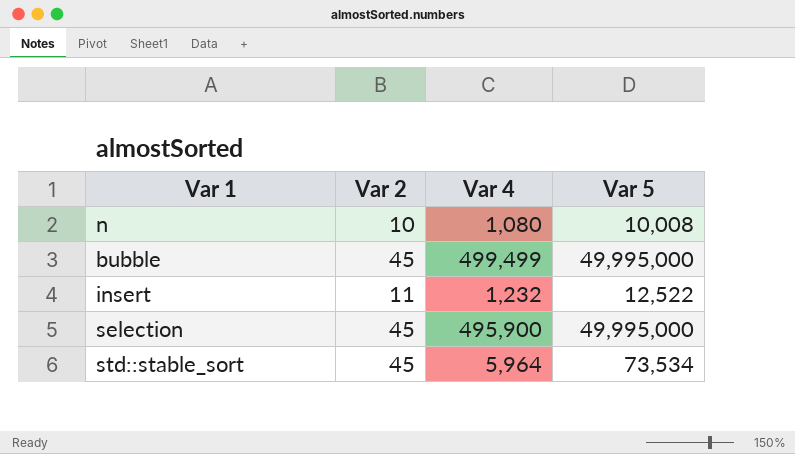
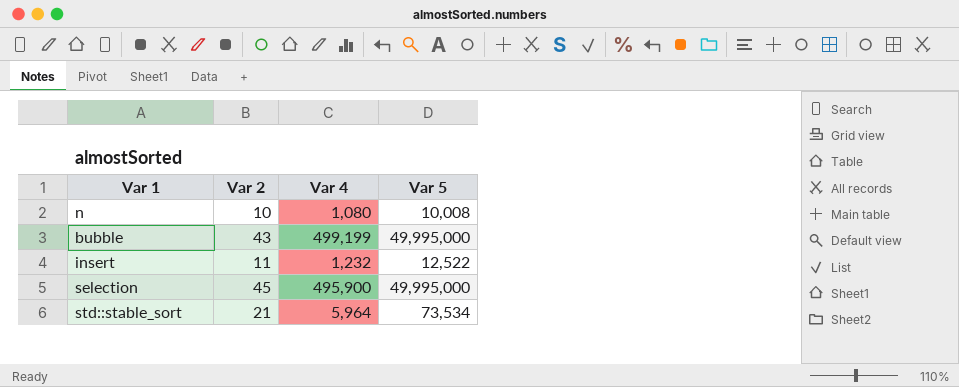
bubble | Var 2: 45 -> 43
bubble | Var 4: 499,499 -> 499,199
std::stable_sort | Var 2: 45 -> 21

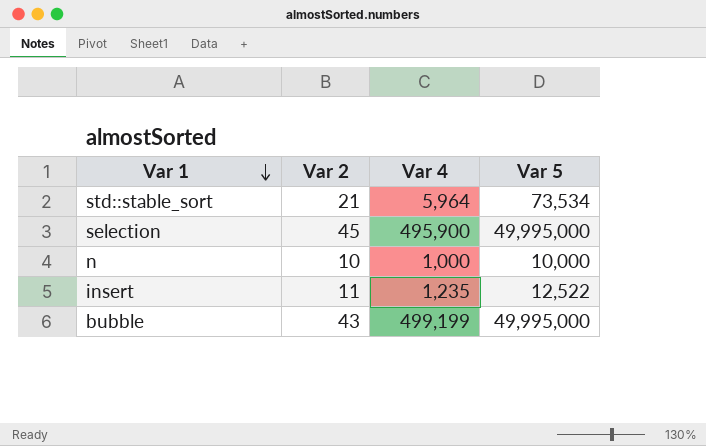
row order: none -> Var 1 descending
n | Var 4: 1,080 -> 1,000
n | Var 5: 10,008 -> 10,000
insert | Var 4: 1,232 -> 1,235

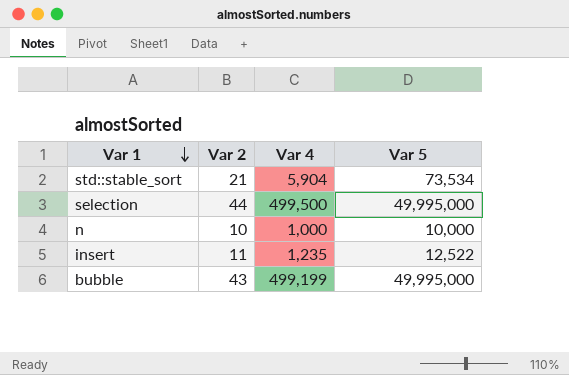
std::stable_sort | Var 4: 5,964 -> 5,904
selection | Var 2: 45 -> 44
selection | Var 4: 495,900 -> 499,500

